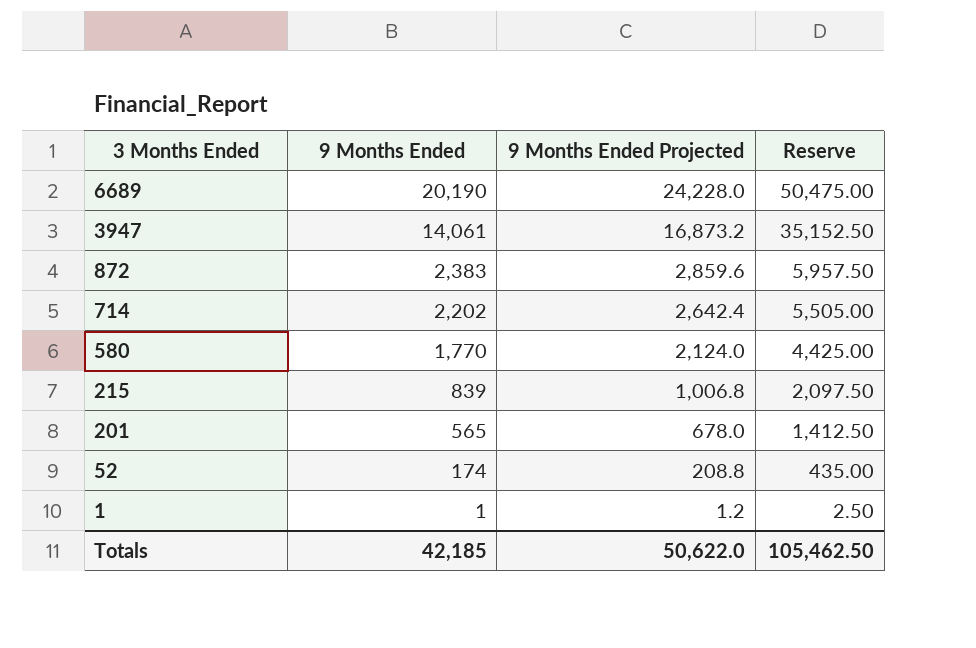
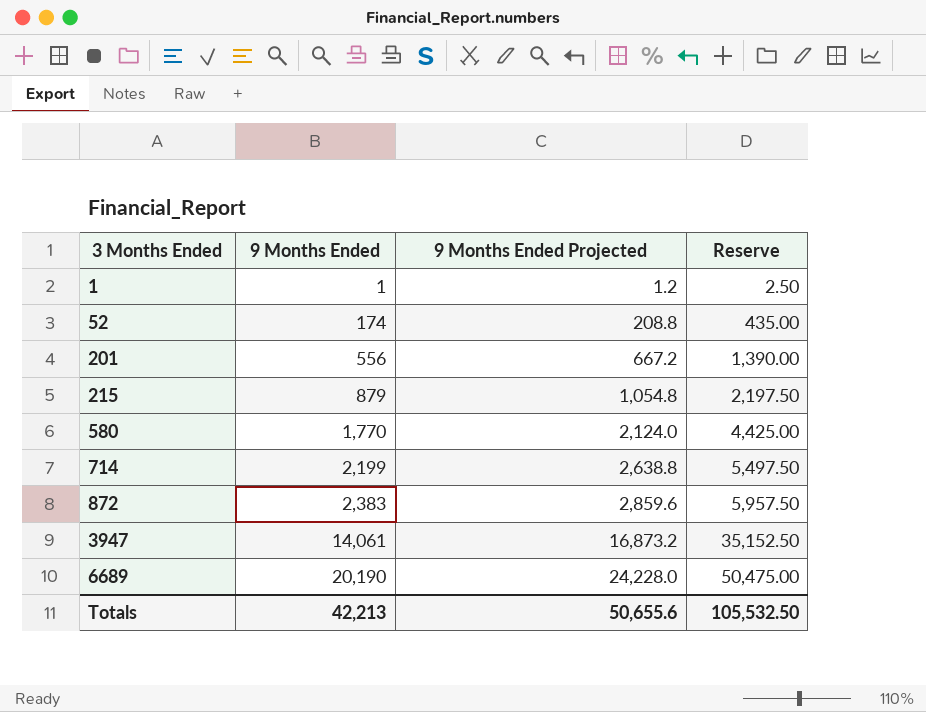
row order: 3 Months Ended descending -> 3 Months Ended ascending
201 | 9 Months Ended: 565 -> 556
201 | 9 Months Ended Projected: 678.0 -> 667.2
201 | Reserve: 1,412.50 -> 1,390.00
215 | 9 Months Ended: 839 -> 879
215 | 9 Months Ended Projected: 1,006.8 -> 1,054.8
215 | Reserve: 2,097.50 -> 2,197.50
714 | 9 Months Ended: 2,202 -> 2,199
714 | 9 Months Ended Projected: 2,642.4 -> 2,638.8
714 | Reserve: 5,505.00 -> 5,497.50
Totals | 9 Months Ended: 42,185 -> 42,213
Totals | 9 Months Ended Projected: 50,622.0 -> 50,655.6
Totals | Reserve: 105,462.50 -> 105,532.50

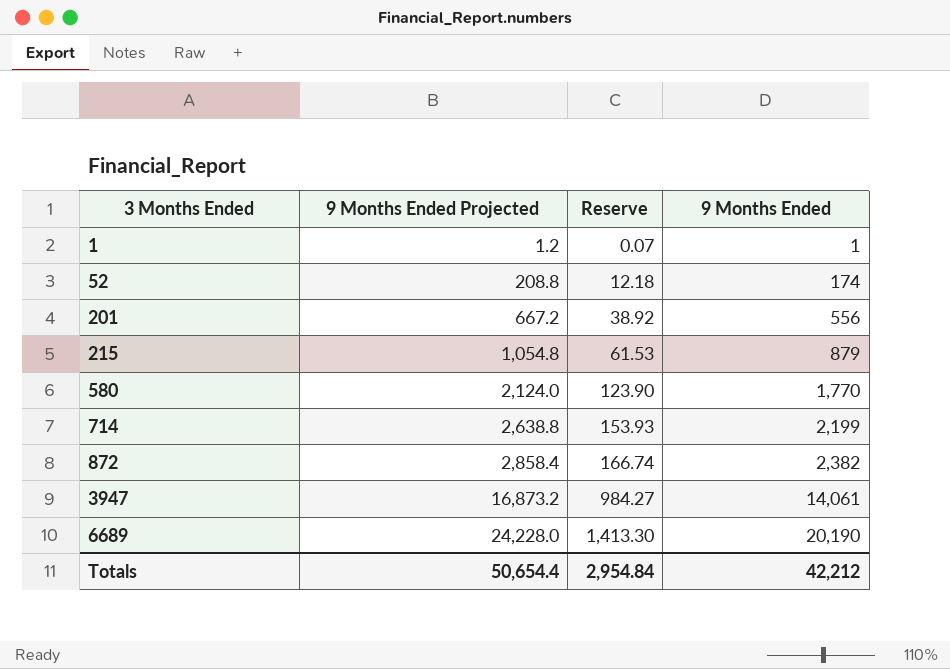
column Reserve | formula: [9 Months Ended] * 2.5 -> [9 Months Ended] * 0.07
column 9 Months Ended | position: 2 -> 4
872 | 9 Months Ended Projected: 2,859.6 -> 2,858.4
872 | 9 Months Ended: 2,383 -> 2,382
Totals | 9 Months Ended Projected: 50,655.6 -> 50,654.4
Totals | Reserve: 105,532.50 -> 2,954.84
Totals | 9 Months Ended: 42,213 -> 42,212

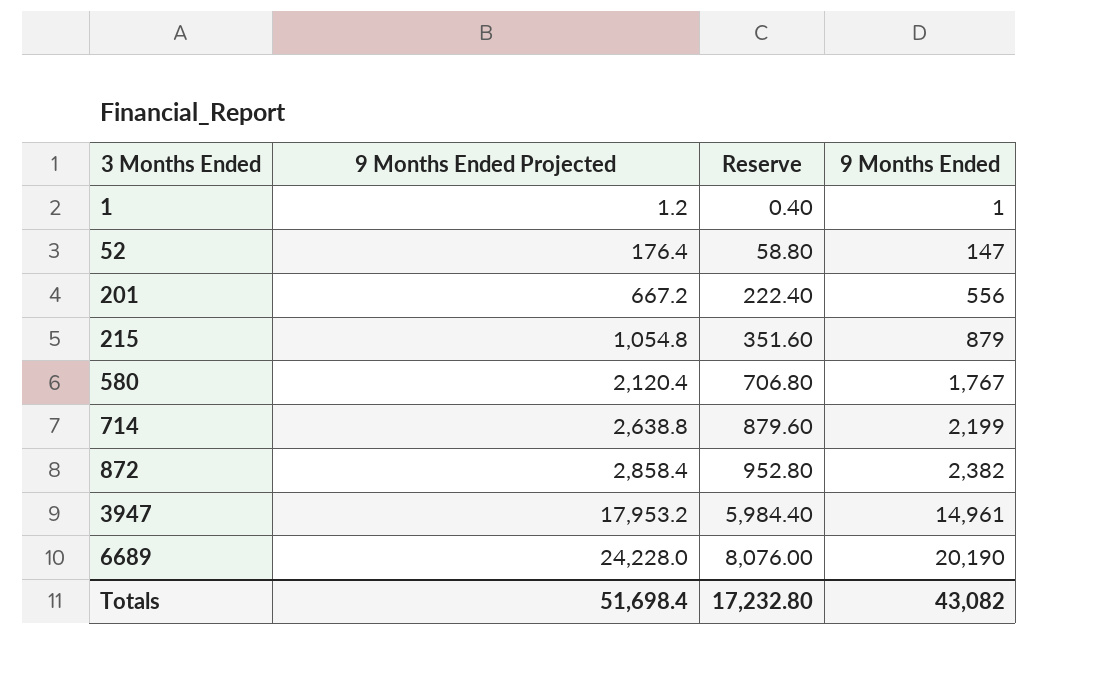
column Reserve | formula: [9 Months Ended] * 0.07 -> [9 Months Ended] * 0.4
52 | 9 Months Ended Projected: 208.8 -> 176.4
52 | 9 Months Ended: 174 -> 147
580 | 9 Months Ended Projected: 2,124.0 -> 2,120.4
580 | 9 Months Ended: 1,770 -> 1,767
3947 | 9 Months Ended Projected: 16,873.2 -> 17,953.2
3947 | 9 Months Ended: 14,061 -> 14,961
Totals | 9 Months Ended Projected: 50,654.4 -> 51,698.4
Totals | Reserve: 2,954.84 -> 17,232.80
Totals | 9 Months Ended: 42,212 -> 43,082

